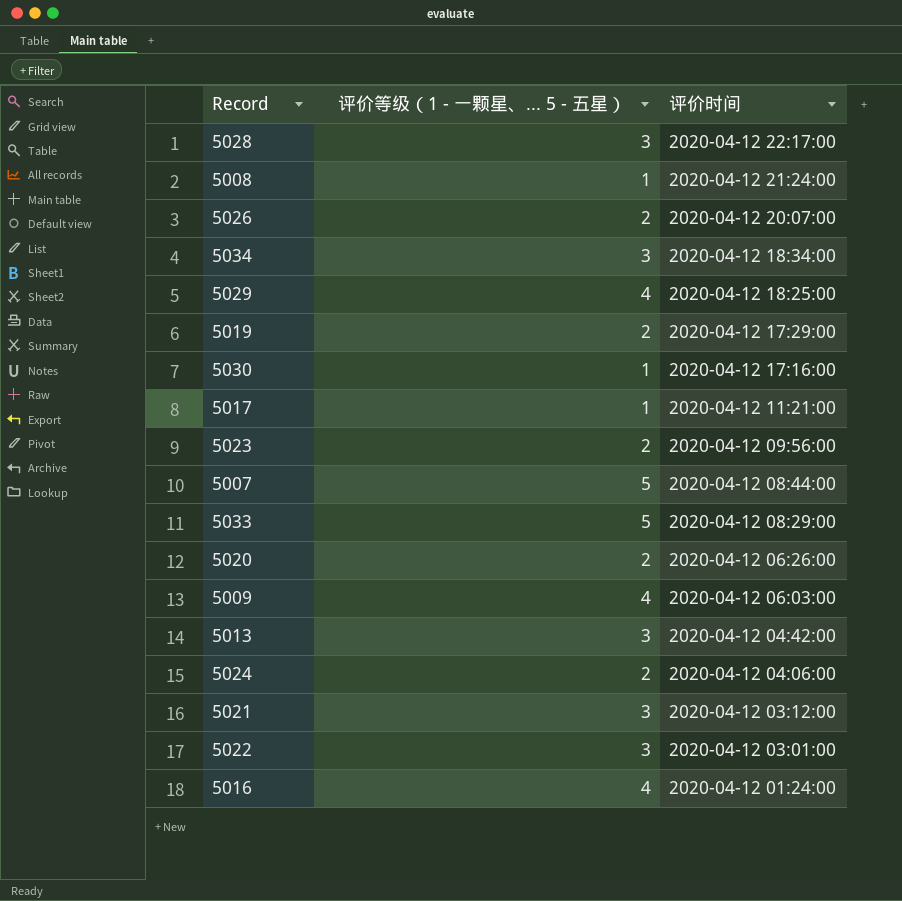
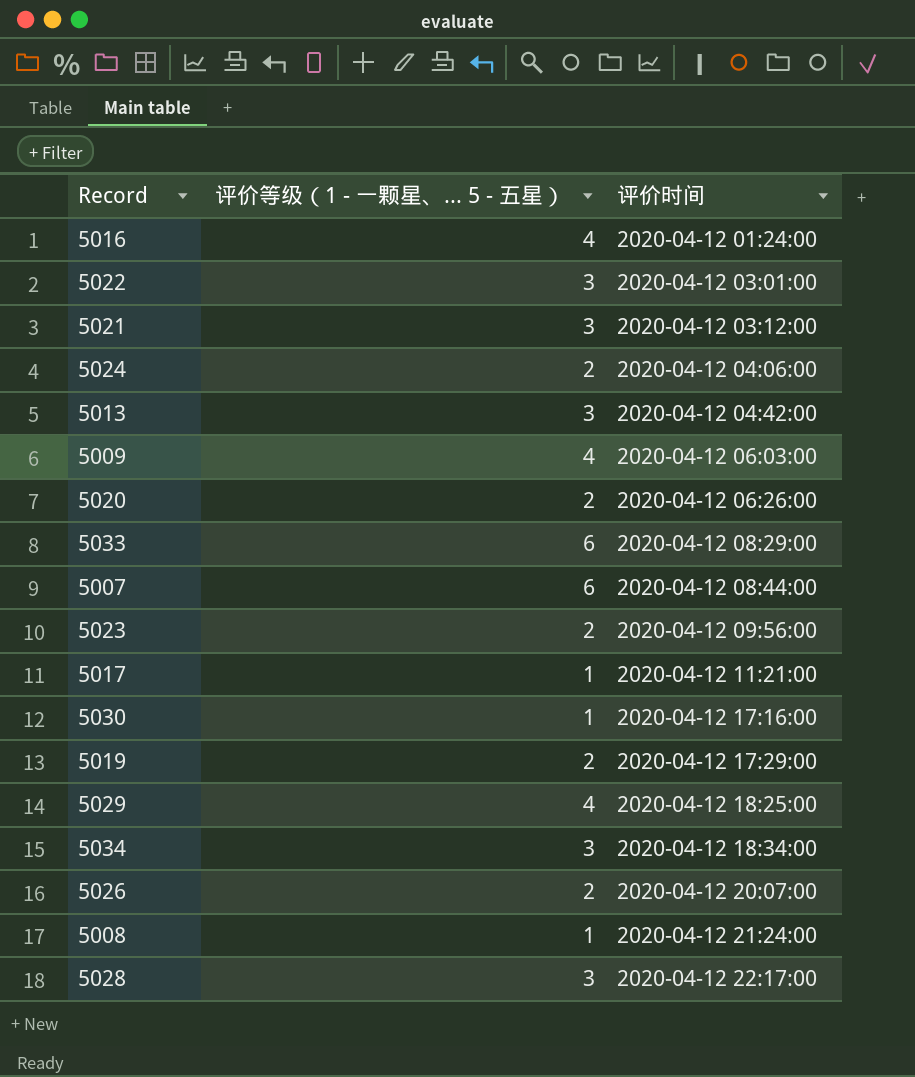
row order: 评价时间 descending -> 评价时间 ascending
5033 | 评价等级（1 - 一颗星、... 5 - 五星）: 5 -> 6
5007 | 评价等级（1 - 一颗星、... 5 - 五星）: 5 -> 6

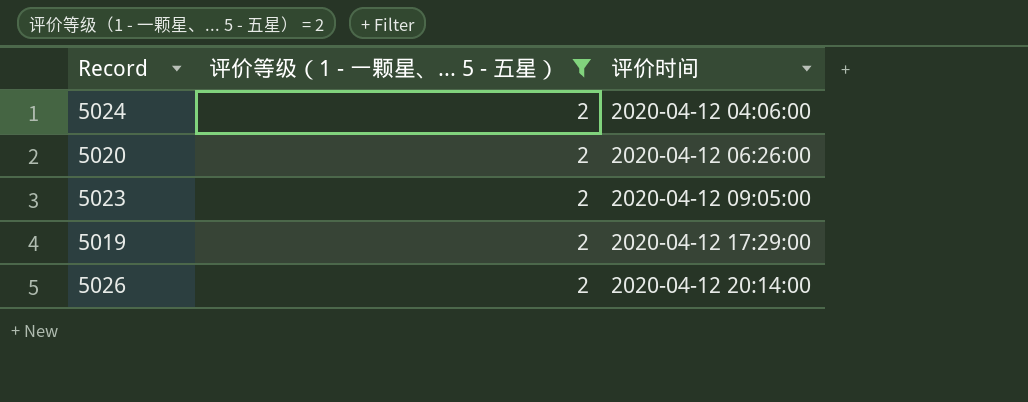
filter: none -> 评价等级（1 - 一颗星、... 5 - 五星） = 2
5023 | 评价时间: 2020-04-12 09:56:00 -> 2020-04-12 09:05:00
5026 | 评价时间: 2020-04-12 20:07:00 -> 2020-04-12 20:14:00

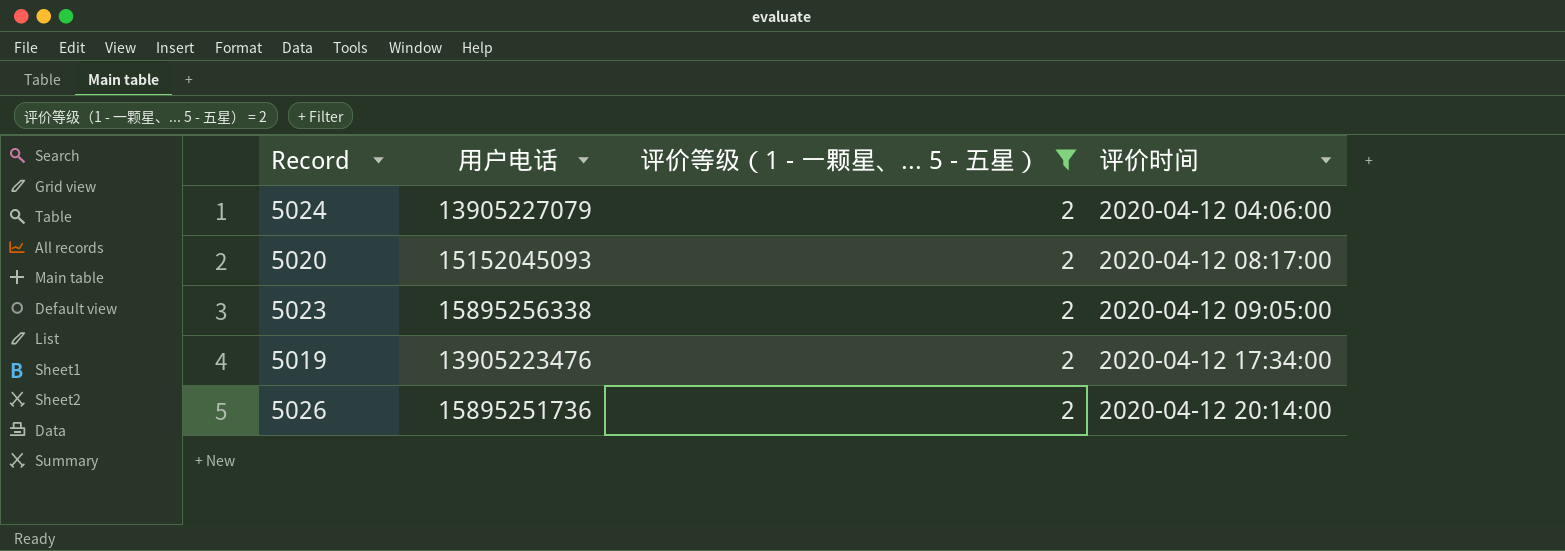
column 用户电话 | position: none -> 2
5020 | 评价时间: 2020-04-12 06:26:00 -> 2020-04-12 08:17:00
5019 | 评价时间: 2020-04-12 17:29:00 -> 2020-04-12 17:34:00

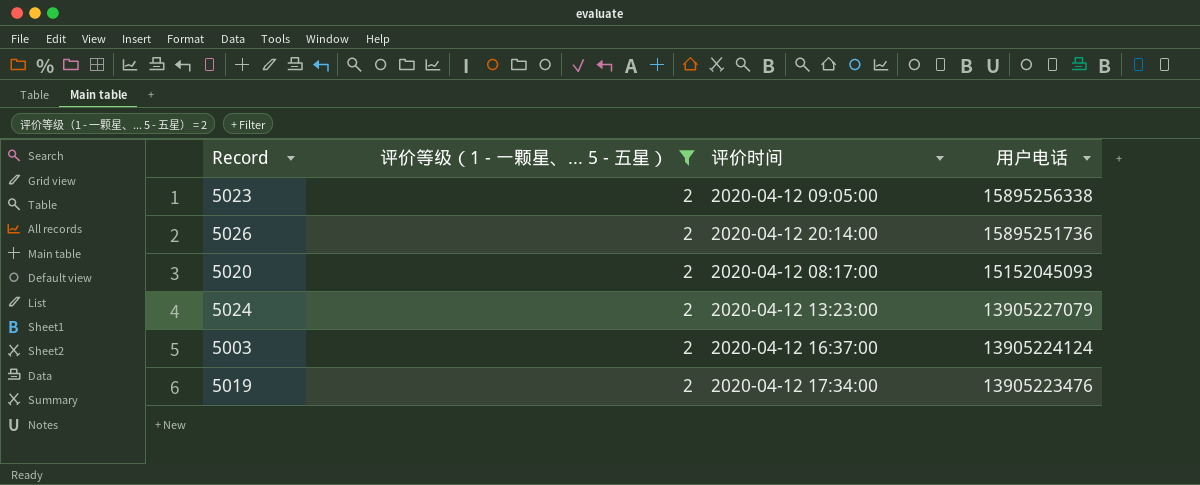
row order: 评价时间 ascending -> 用户电话 descending
column 用户电话 | position: 2 -> 4
5024 | 评价时间: 2020-04-12 04:06:00 -> 2020-04-12 13:23:00
row 5003: none -> 2 | 2020-04-12 16:37:00 | 13905224124

